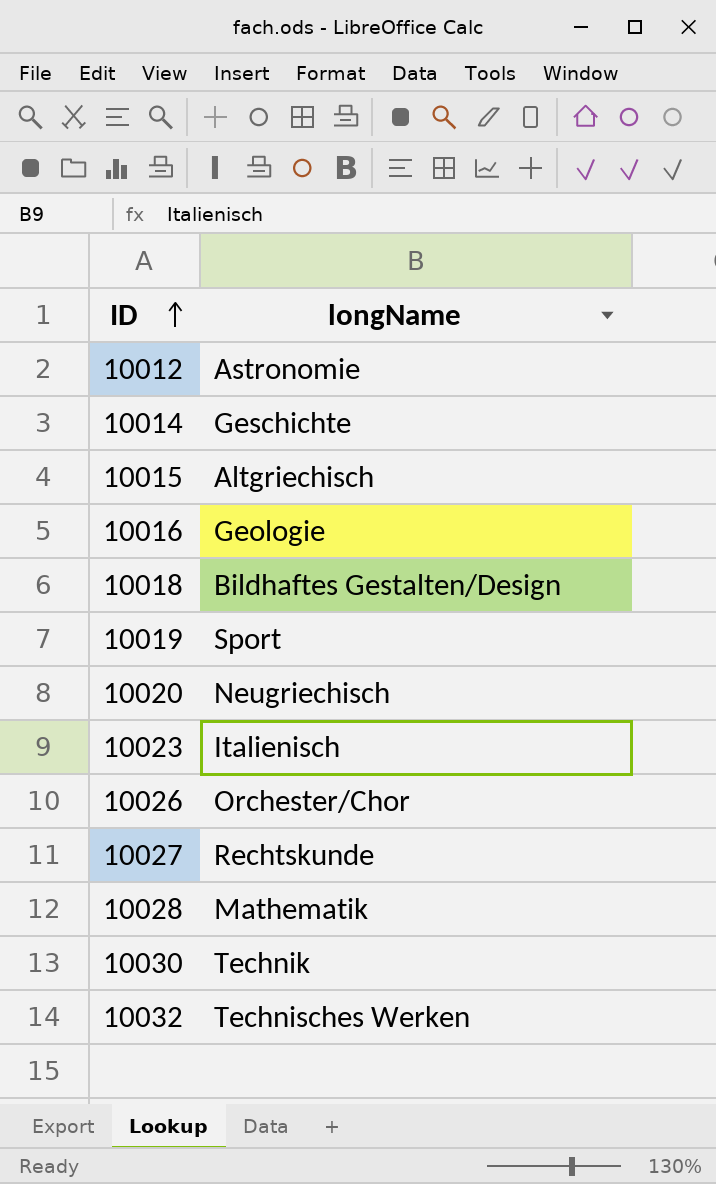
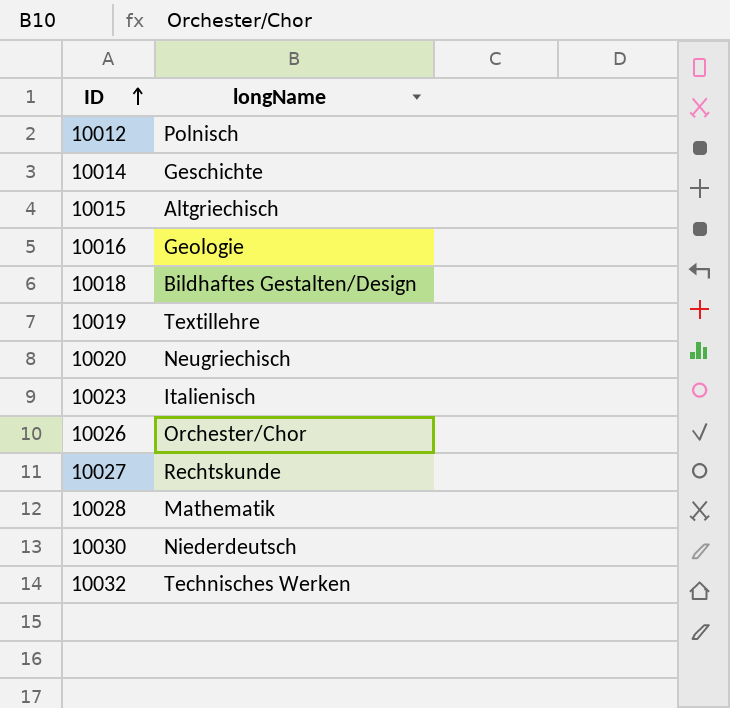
10012 | longName: Astronomie -> Polnisch
10019 | longName: Sport -> Textillehre
10030 | longName: Technik -> Niederdeutsch

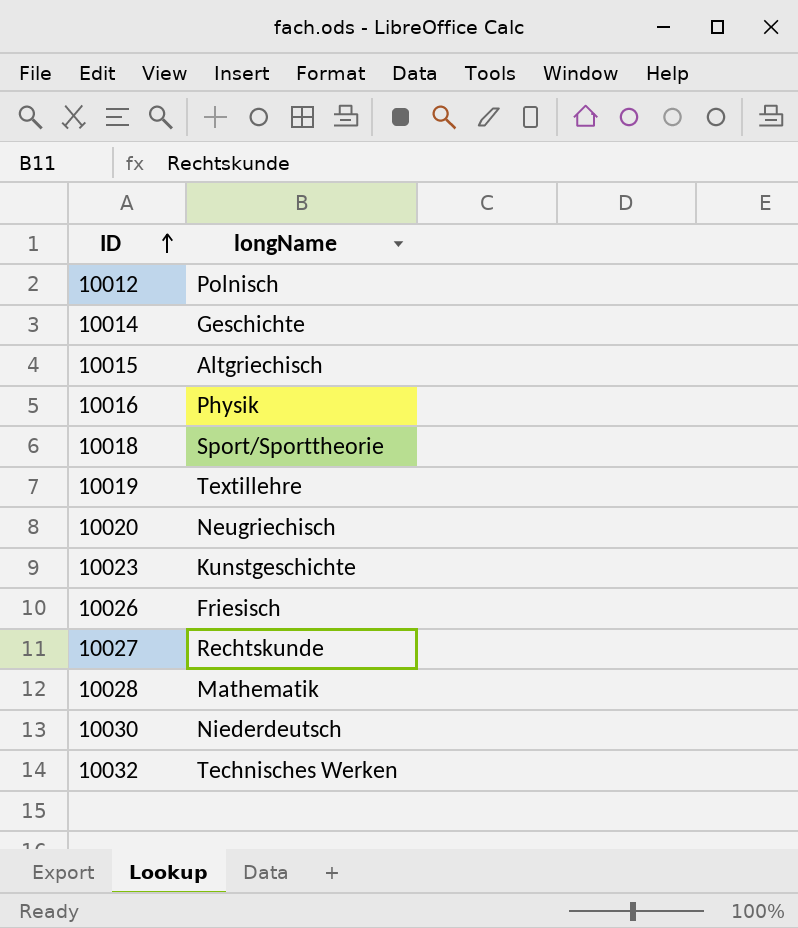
10016 | longName: Geologie -> Physik
10018 | longName: Bildhaftes Gestalten/Design -> Sport/Sporttheorie
10023 | longName: Italienisch -> Kunstgeschichte
10026 | longName: Orchester/Chor -> Friesisch

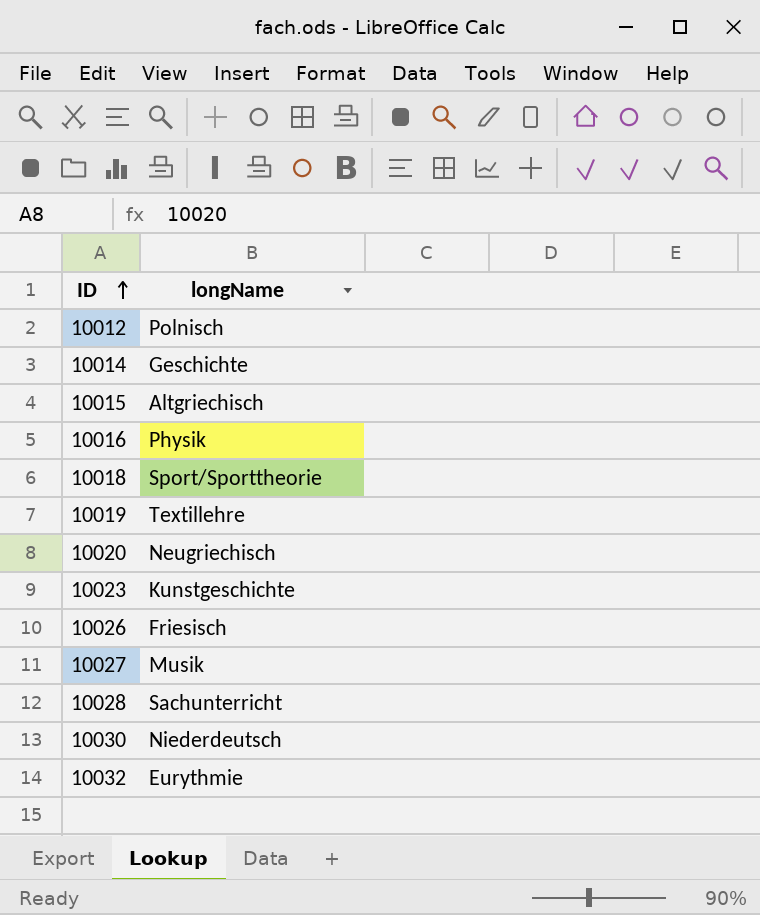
10027 | longName: Rechtskunde -> Musik
10028 | longName: Mathematik -> Sachunterricht
10032 | longName: Technisches Werken -> Eurythmie

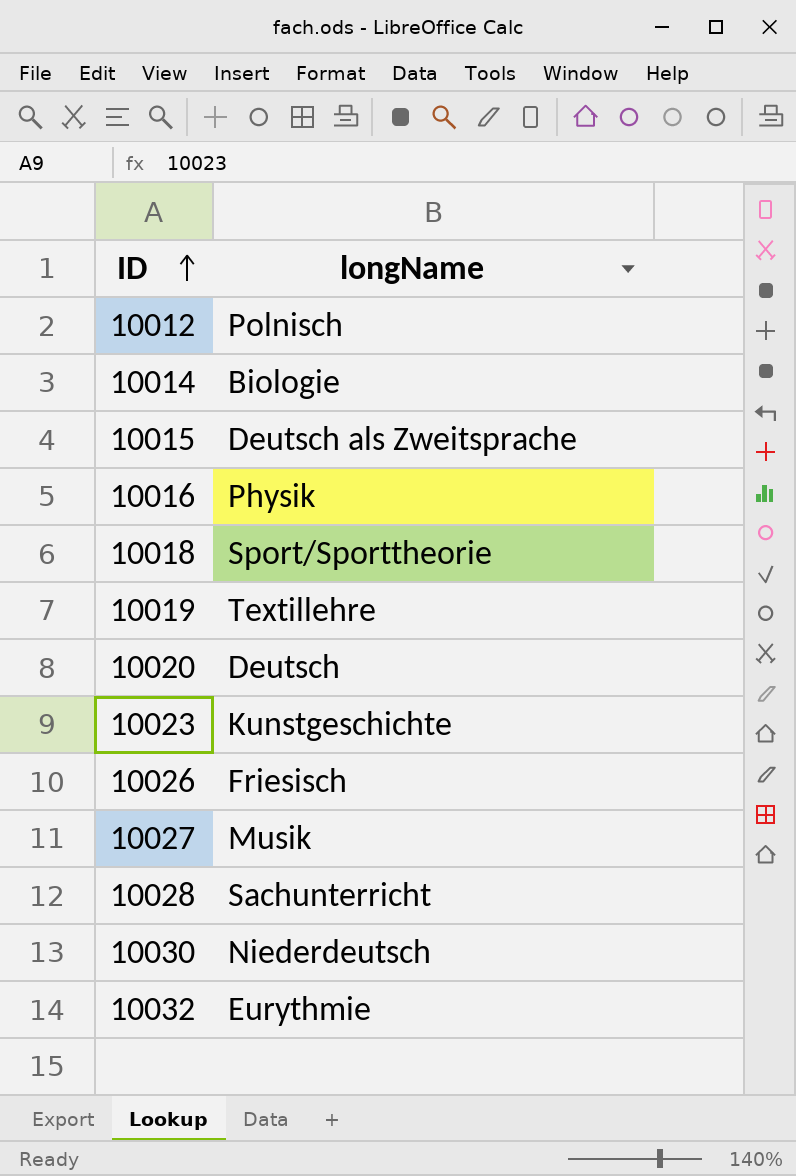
10014 | longName: Geschichte -> Biologie
10015 | longName: Altgriechisch -> Deutsch als Zweitsprache
10020 | longName: Neugriechisch -> Deutsch

